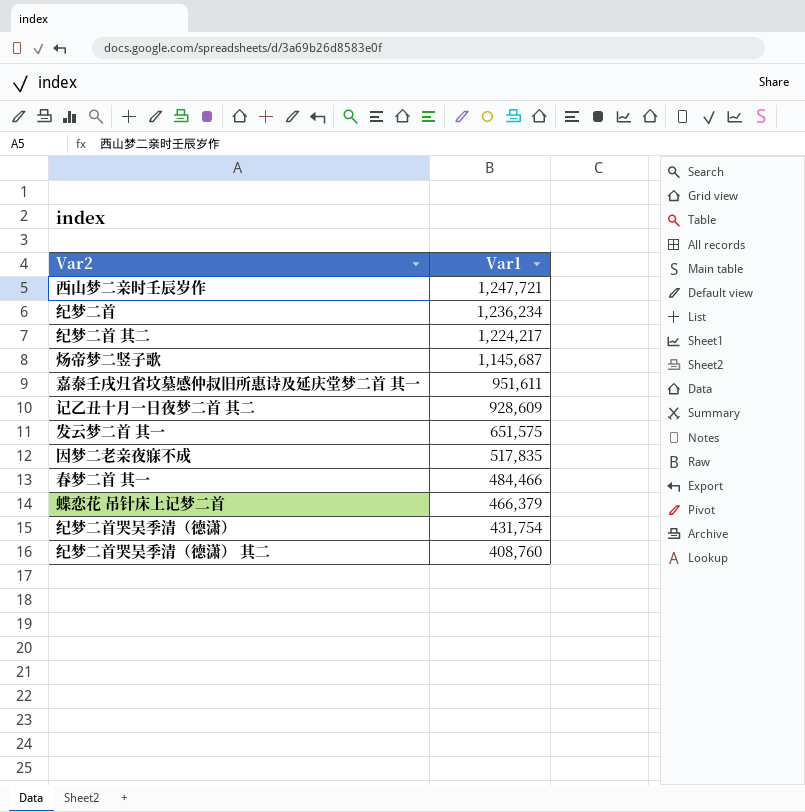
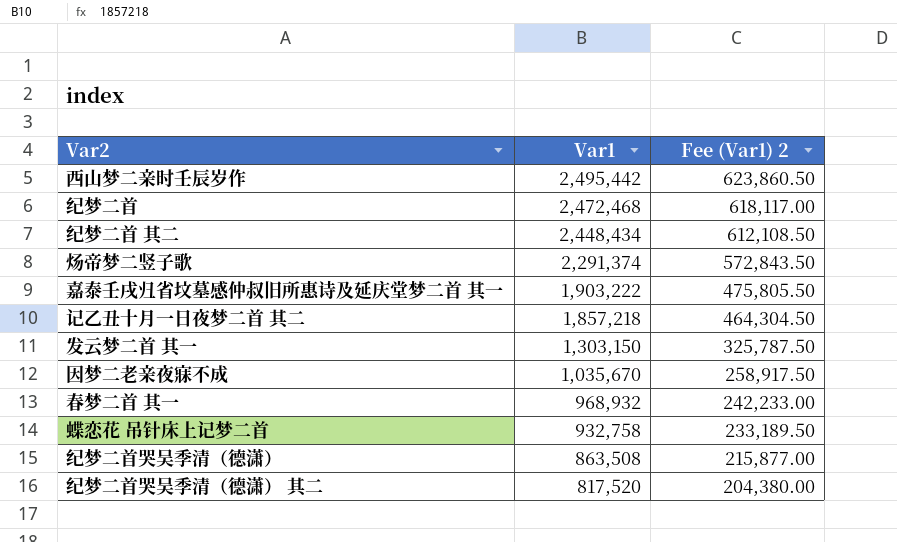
column Fee (Var1) 2 | formula: none -> [Var1] * 0.25
西山梦二亲时壬辰岁作 | Var1: 1,247,721 -> 2,495,442
纪梦二首 | Var1: 1,236,234 -> 2,472,468
纪梦二首 其二 | Var1: 1,224,217 -> 2,448,434
炀帝梦二竖子歌 | Var1: 1,145,687 -> 2,291,374
嘉泰壬戌归省坟墓感仲叔旧所惠诗及延庆堂梦二首 其一 | Var1: 951,611 -> 1,903,222
记乙丑十月一日夜梦二首 其二 | Var1: 928,609 -> 1,857,218
发云梦二首 其一 | Var1: 651,575 -> 1,303,150
因梦二老亲夜寐不成 | Var1: 517,835 -> 1,035,670
春梦二首 其一 | Var1: 484,466 -> 968,932
蝶恋花 吊针床上记梦二首 | Var1: 466,379 -> 932,758
纪梦二首哭吴季清（德潇） | Var1: 431,754 -> 863,508
纪梦二首哭吴季清（德潇） 其二 | Var1: 408,760 -> 817,520

